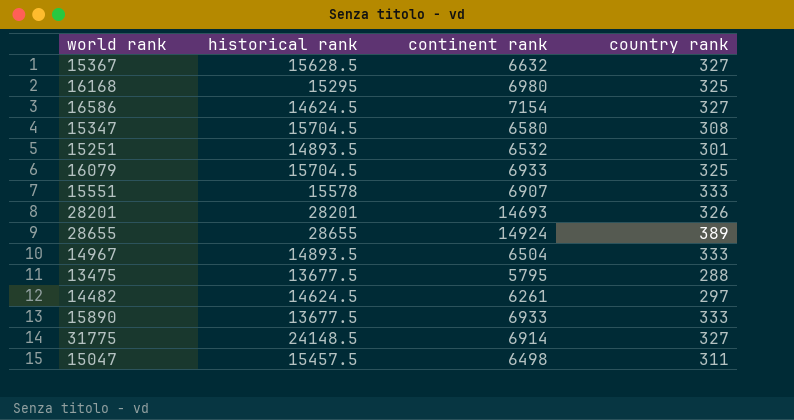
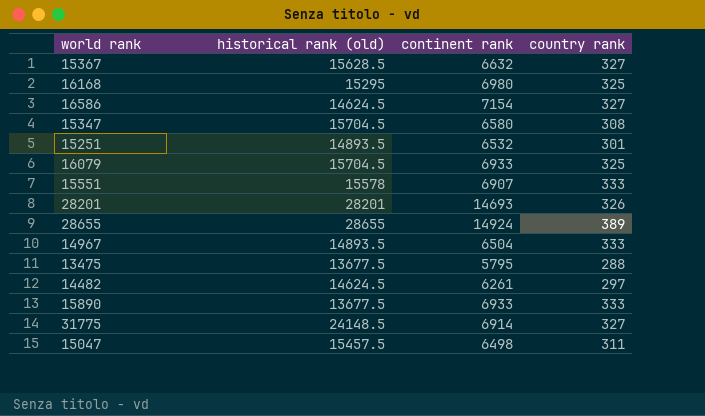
column name: historical rank -> historical rank (old)

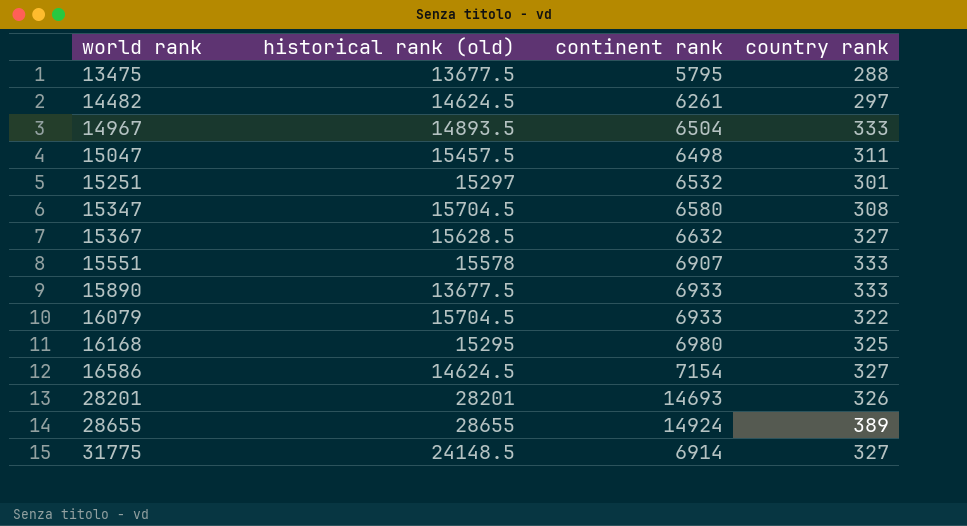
row order: none -> world rank ascending
15251 | historical rank (old): 14893.5 -> 15297
16079 | country rank: 325 -> 322

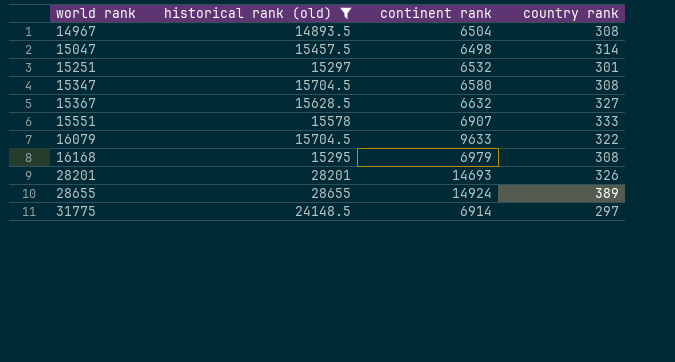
filter: none -> historical rank (old) >= 14893.5
14967 | country rank: 333 -> 308
15047 | country rank: 311 -> 314
16079 | continent rank: 6933 -> 9633
16168 | continent rank: 6980 -> 6979
16168 | country rank: 325 -> 308
31775 | country rank: 327 -> 297

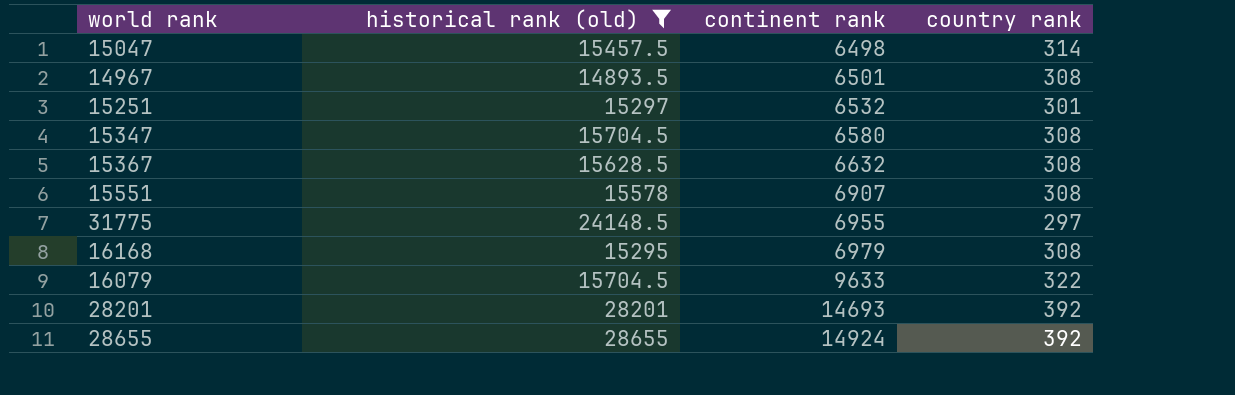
row order: world rank ascending -> continent rank ascending
14967 | continent rank: 6504 -> 6501
15367 | country rank: 327 -> 308
15551 | country rank: 333 -> 308
31775 | continent rank: 6914 -> 6955
28201 | country rank: 326 -> 392
28655 | country rank: 389 -> 392

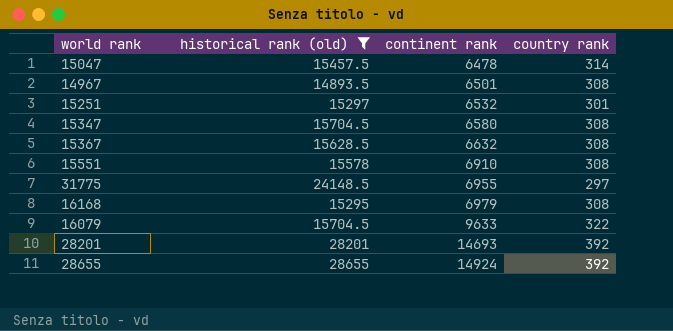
15047 | continent rank: 6498 -> 6478
15551 | continent rank: 6907 -> 6910

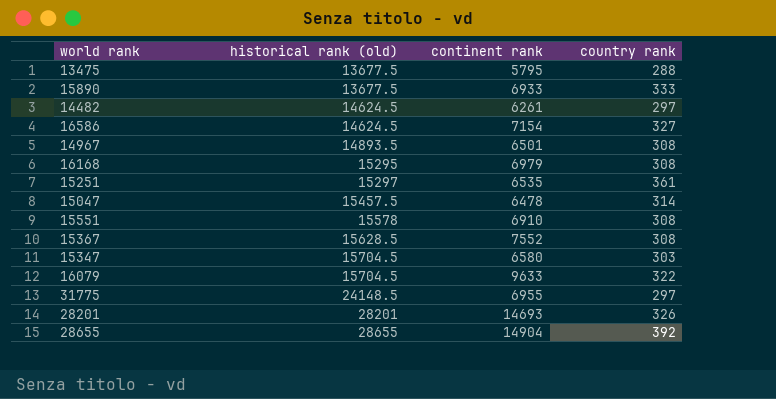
filter: historical rank (old) >= 14893.5 -> none
row order: continent rank ascending -> historical rank (old) ascending
15251 | continent rank: 6532 -> 6535
15251 | country rank: 301 -> 361
15367 | continent rank: 6632 -> 7552
15347 | country rank: 308 -> 303
28201 | country rank: 392 -> 326
28655 | continent rank: 14924 -> 14904

